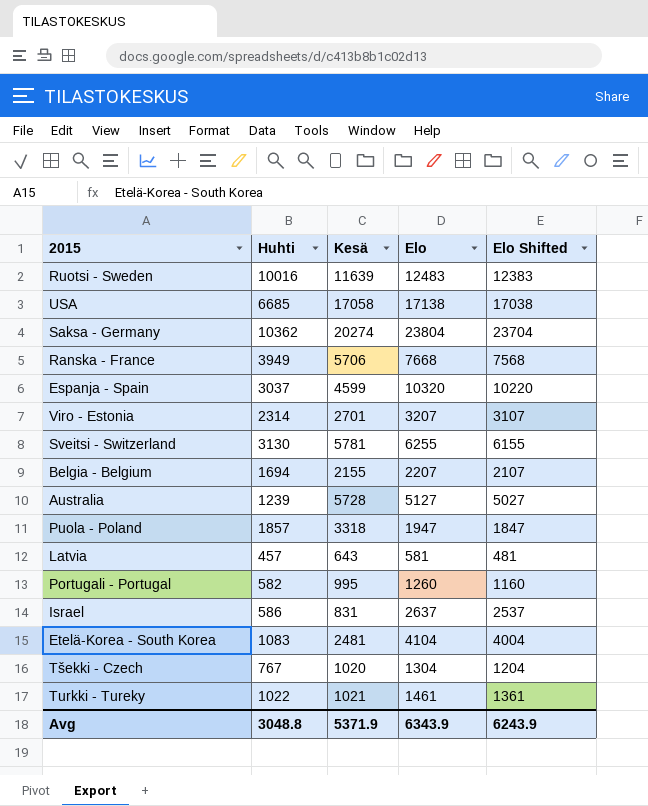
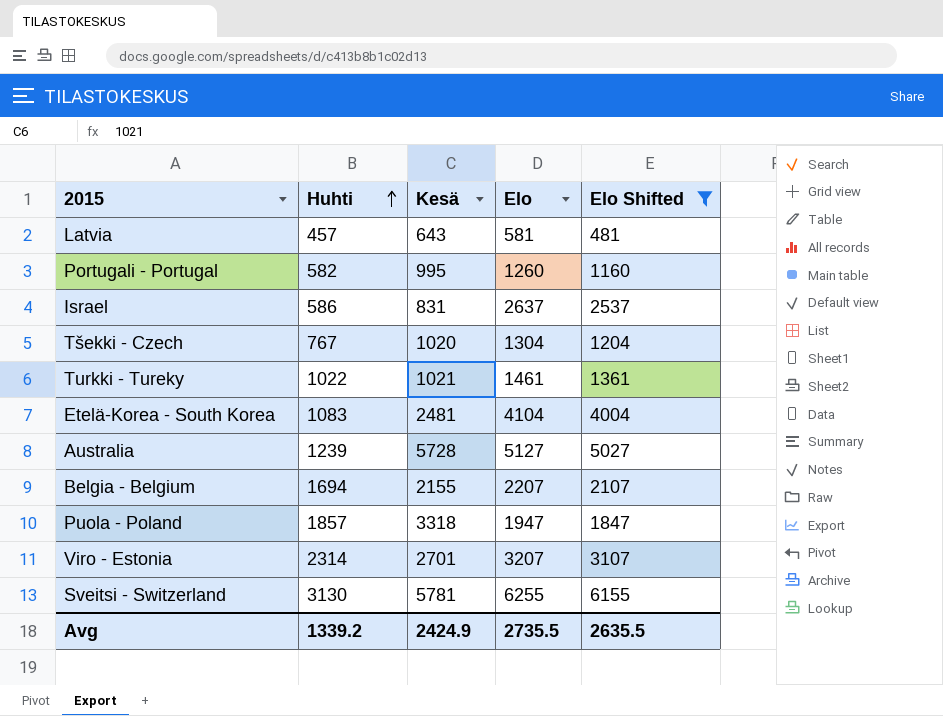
filter: none -> Elo Shifted <= 6155
row order: none -> Huhti ascending
Avg | Huhti: 3048.8 -> 1339.2
Avg | Kesä: 5371.9 -> 2424.9
Avg | Elo: 6343.9 -> 2735.5
Avg | Elo Shifted: 6243.9 -> 2635.5

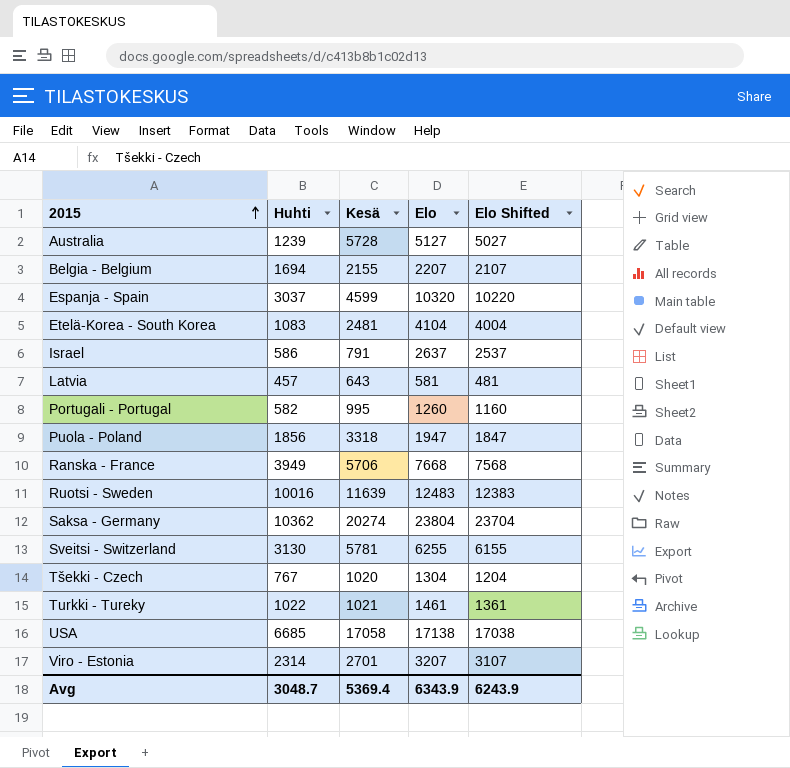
filter: Elo Shifted <= 6155 -> none
row order: Huhti ascending -> 2015 ascending
Israel | Kesä: 831 -> 791
Puola - Poland | Huhti: 1857 -> 1856
Avg | Huhti: 1339.2 -> 3048.7
Avg | Kesä: 2424.9 -> 5369.4
Avg | Elo: 2735.5 -> 6343.9
Avg | Elo Shifted: 2635.5 -> 6243.9

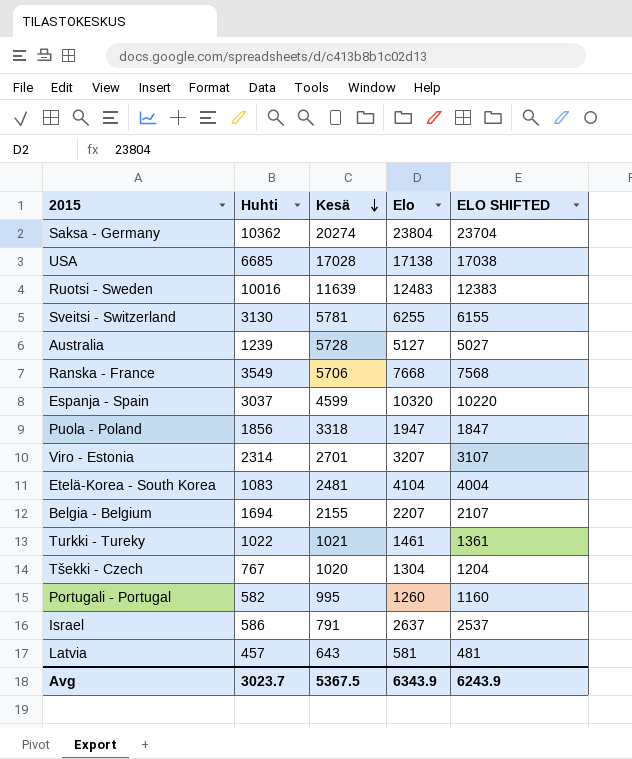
row order: 2015 ascending -> Kesä descending
column name: Elo Shifted -> ELO SHIFTED
USA | Kesä: 17058 -> 17028
Ranska - France | Huhti: 3949 -> 3549
Avg | Huhti: 3048.7 -> 3023.7
Avg | Kesä: 5369.4 -> 5367.5

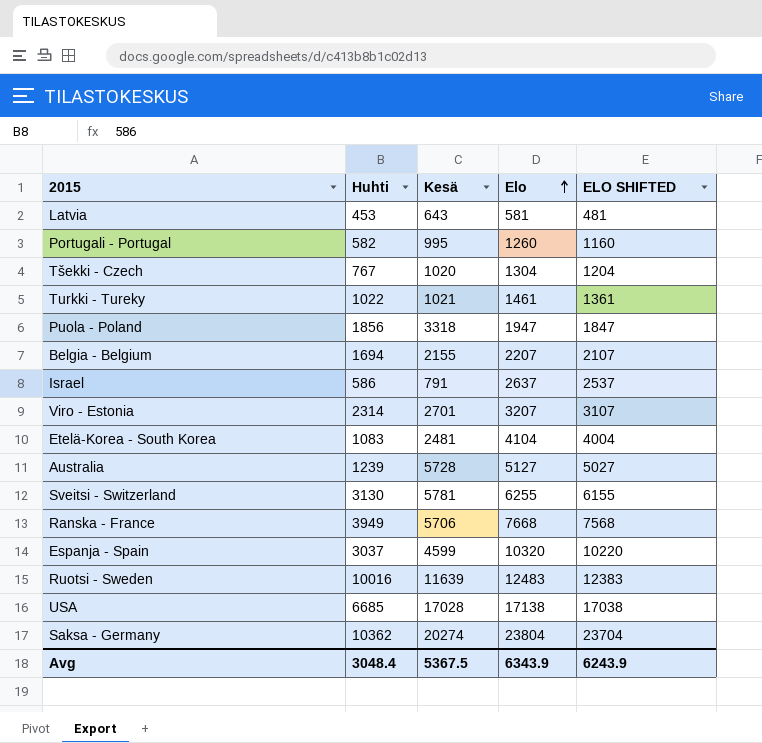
row order: Kesä descending -> Elo ascending
Latvia | Huhti: 457 -> 453
Ranska - France | Huhti: 3549 -> 3949
Avg | Huhti: 3023.7 -> 3048.4

